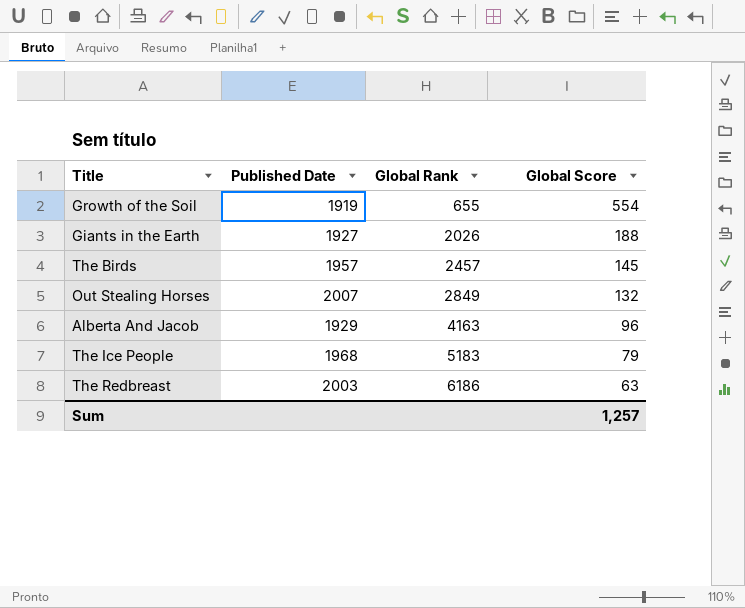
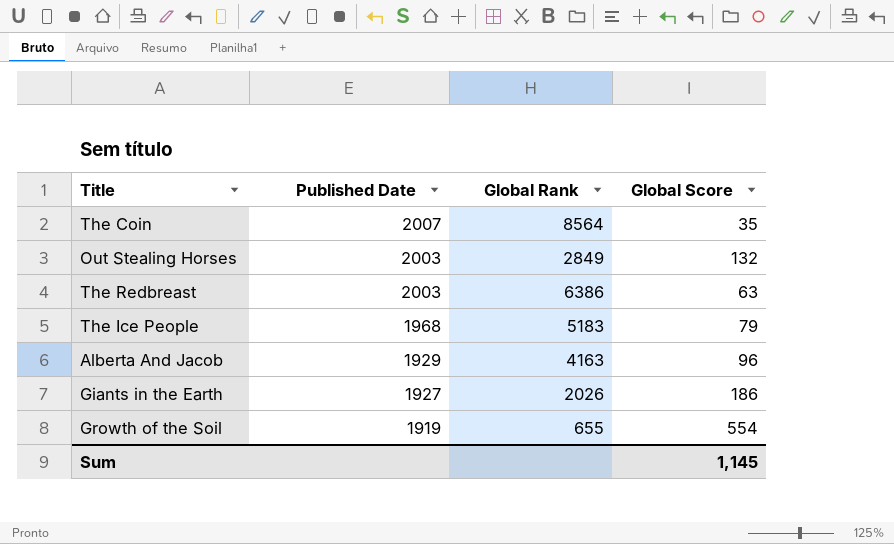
row order: Global Rank ascending -> Published Date descending
row The Birds: 1957 | 2457 | 145 -> none
row The Coin: none -> 2007 | 8564 | 35
Out Stealing Horses | Published Date: 2007 -> 2003
The Redbreast | Global Rank: 6186 -> 6386
Giants in the Earth | Global Score: 188 -> 186
Sum | Global Score: 1,257 -> 1,145

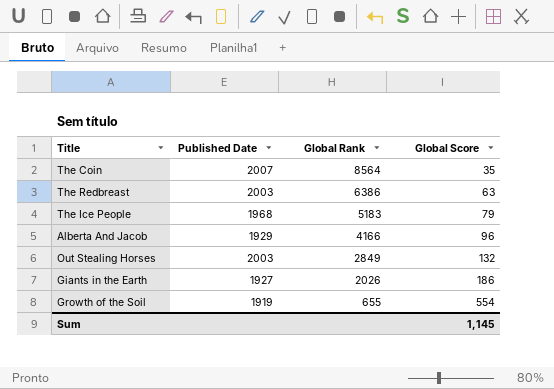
row order: Published Date descending -> Global Rank descending
Alberta And Jacob | Global Rank: 4163 -> 4166

